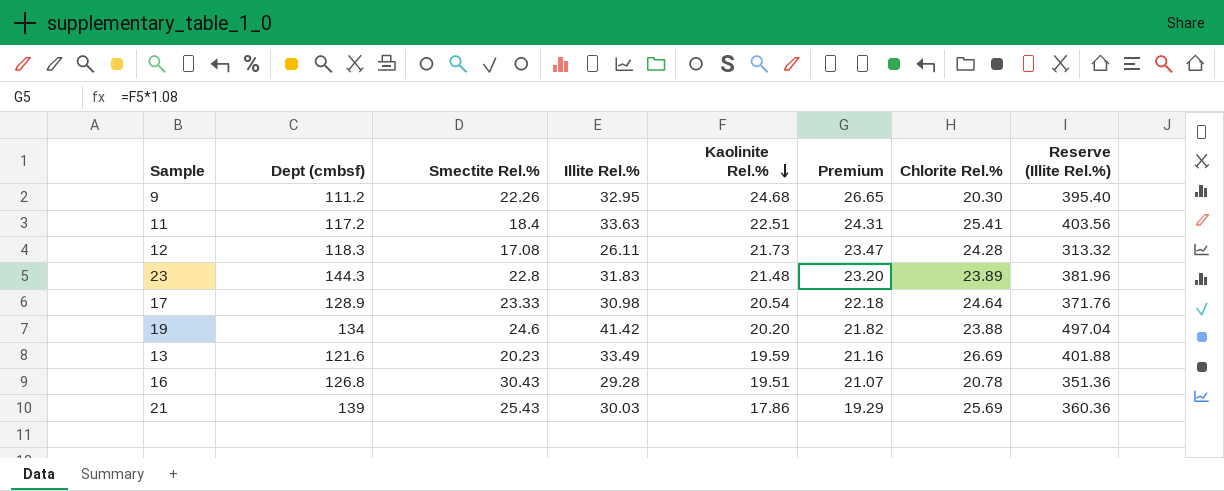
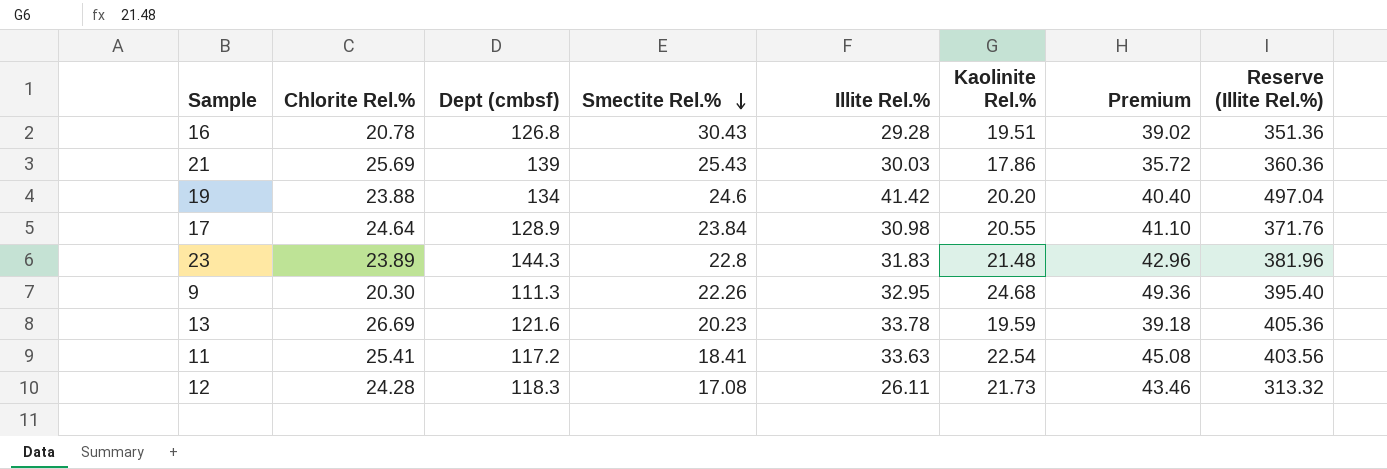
row order: Kaolinite Rel.% descending -> Smectite Rel.% descending
column Chlorite Rel.% | position: 7 -> 2
column Premium | formula: [Kaolinite Rel.%] * 1.08 -> [Kaolinite Rel.%] * 2
17 | Smectite Rel.%: 23.33 -> 23.84
17 | Kaolinite Rel.%: 20.54 -> 20.55
9 | Dept (cmbsf): 111.2 -> 111.3
13 | Illite Rel.%: 33.49 -> 33.78
13 | Reserve (Illite Rel.%): 401.88 -> 405.36
11 | Smectite Rel.%: 18.4 -> 18.41
11 | Kaolinite Rel.%: 22.51 -> 22.54

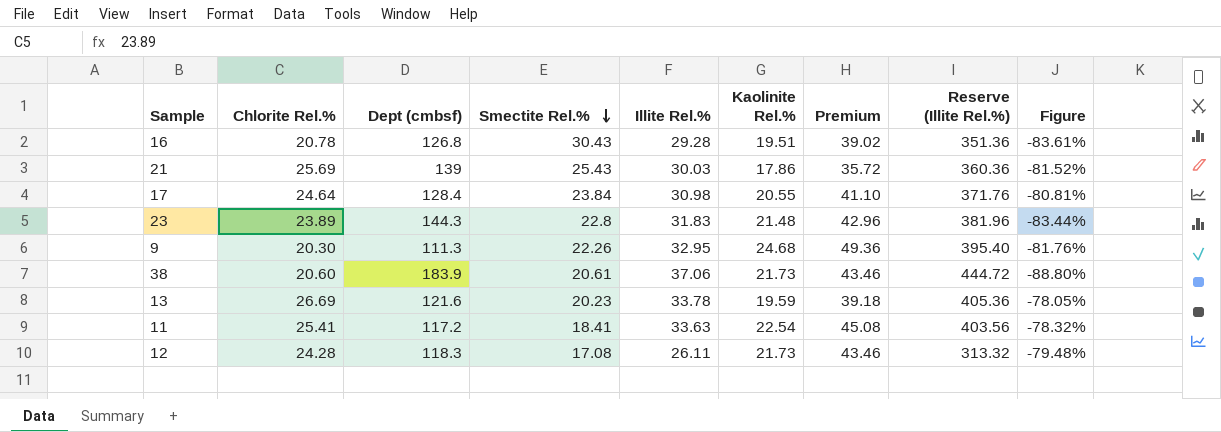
column Figure | formula: none -> ([Chlorite Rel.%] - [Dept (cmbsf)]) / [Dept (cmbsf)]
row 19: 23.88 | 134 | 24.6 | 41.42 | 20.20 | 40.40 | 497.04 -> none
17 | Dept (cmbsf): 128.9 -> 128.4
row 38: none -> 20.60 | 183.9 | 20.61 | 37.06 | 21.73 | 43.46 | 444.72 | -88.80%

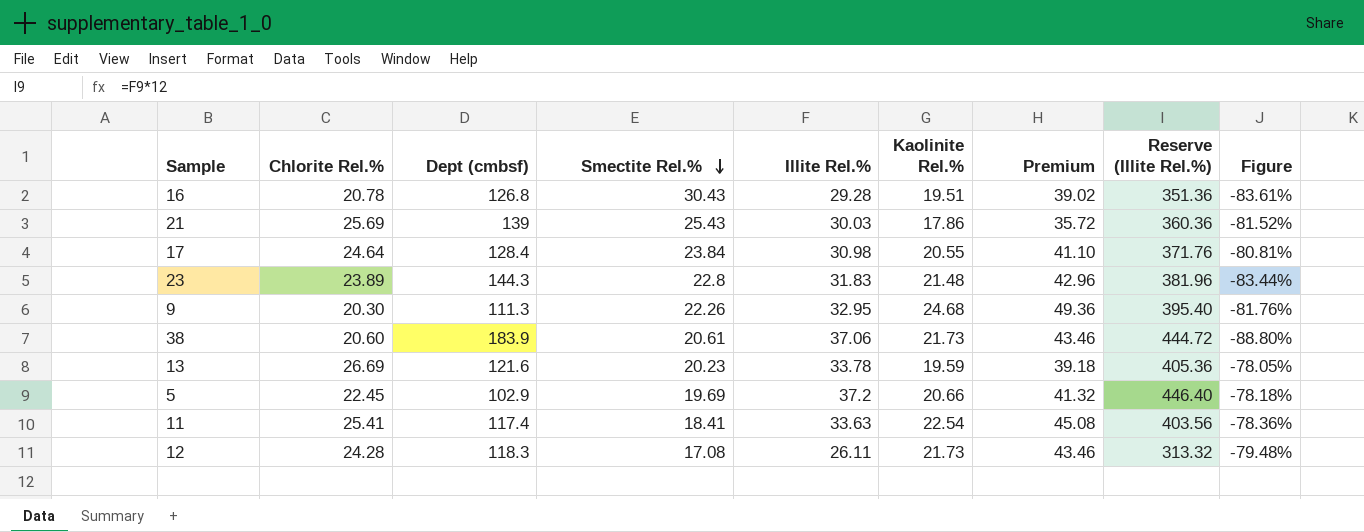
row 5: none -> 22.45 | 102.9 | 19.69 | 37.2 | 20.66 | 41.32 | 446.40 | -78.18%
11 | Dept (cmbsf): 117.2 -> 117.4
11 | Figure: -78.32% -> -78.36%

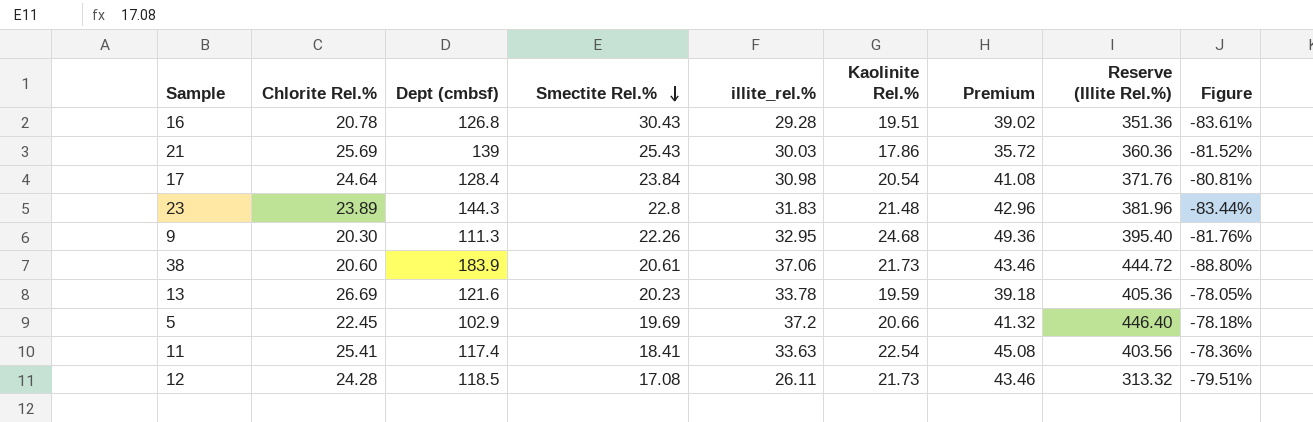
column name: Illite Rel.% -> illite_rel.%
17 | Kaolinite Rel.%: 20.55 -> 20.54
17 | Premium: 41.10 -> 41.08
12 | Dept (cmbsf): 118.3 -> 118.5
12 | Figure: -79.48% -> -79.51%

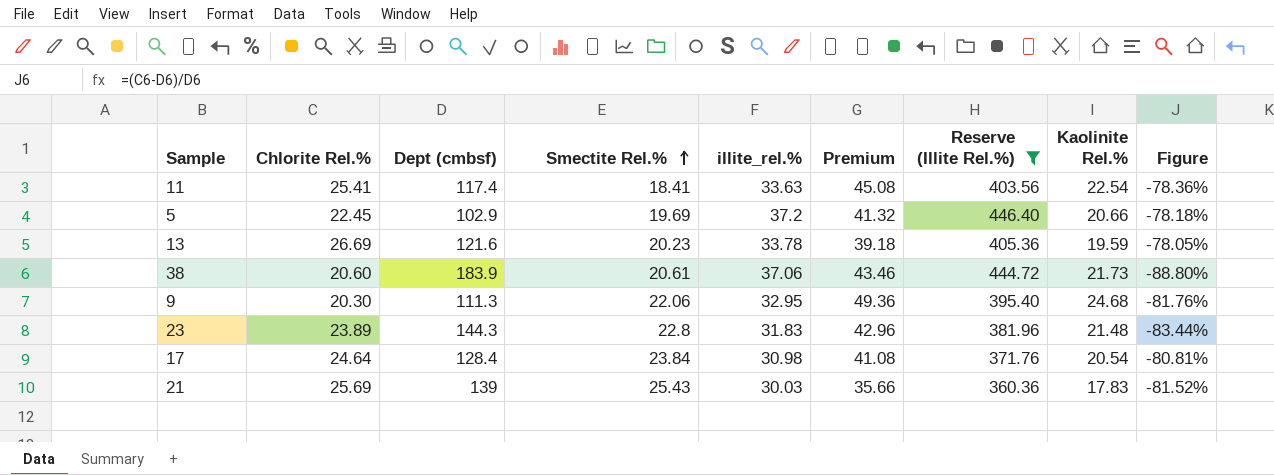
filter: none -> Reserve (Illite Rel.%) >= 360.36
row order: Smectite Rel.% descending -> Smectite Rel.% ascending
column Kaolinite Rel.% | position: 6 -> 8
9 | Smectite Rel.%: 22.26 -> 22.06
21 | Premium: 35.72 -> 35.66
21 | Kaolinite Rel.%: 17.86 -> 17.83

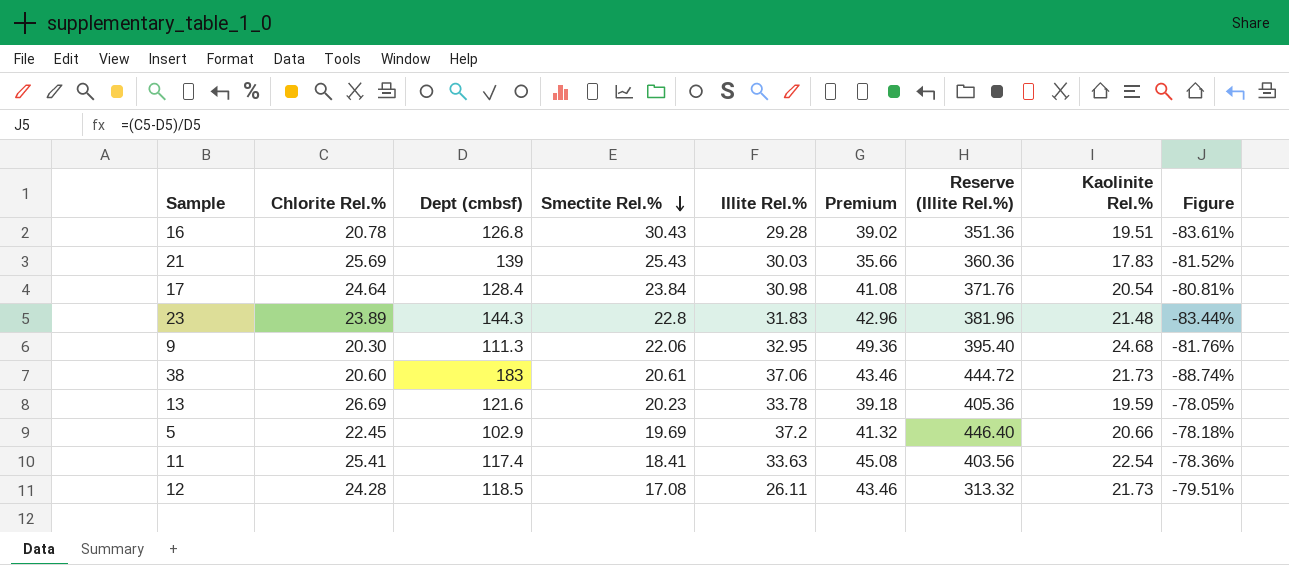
filter: Reserve (Illite Rel.%) >= 360.36 -> none
row order: Smectite Rel.% ascending -> Smectite Rel.% descending
column name: illite_rel.% -> Illite Rel.%
38 | Dept (cmbsf): 183.9 -> 183
38 | Figure: -88.80% -> -88.74%

